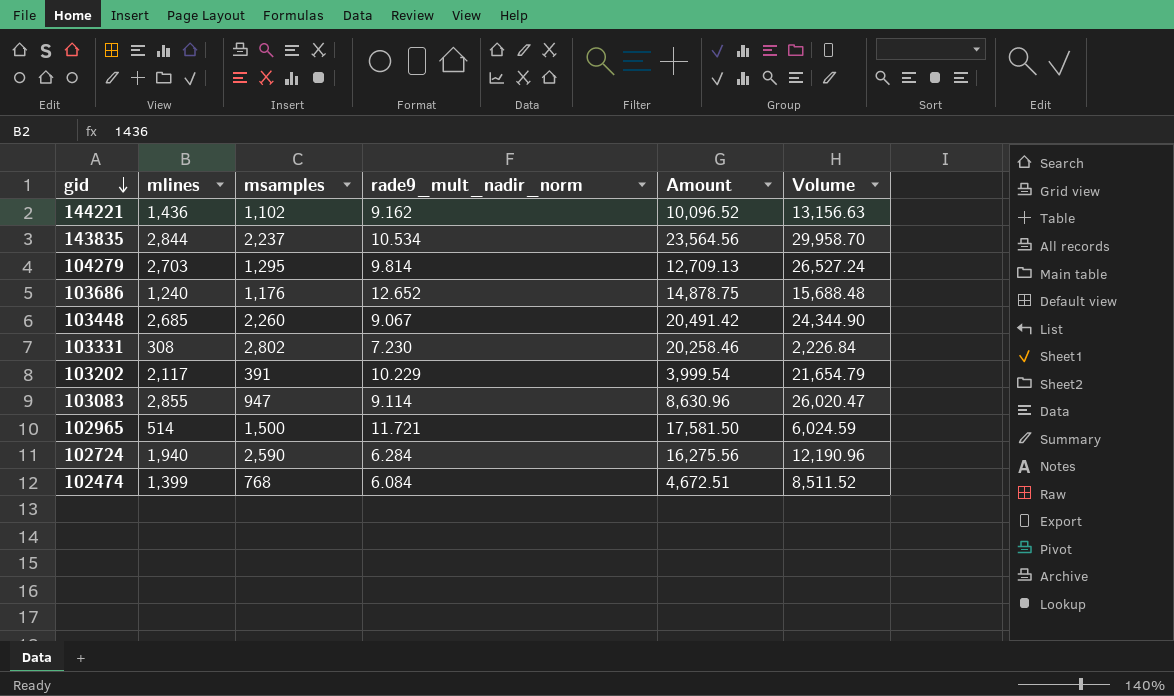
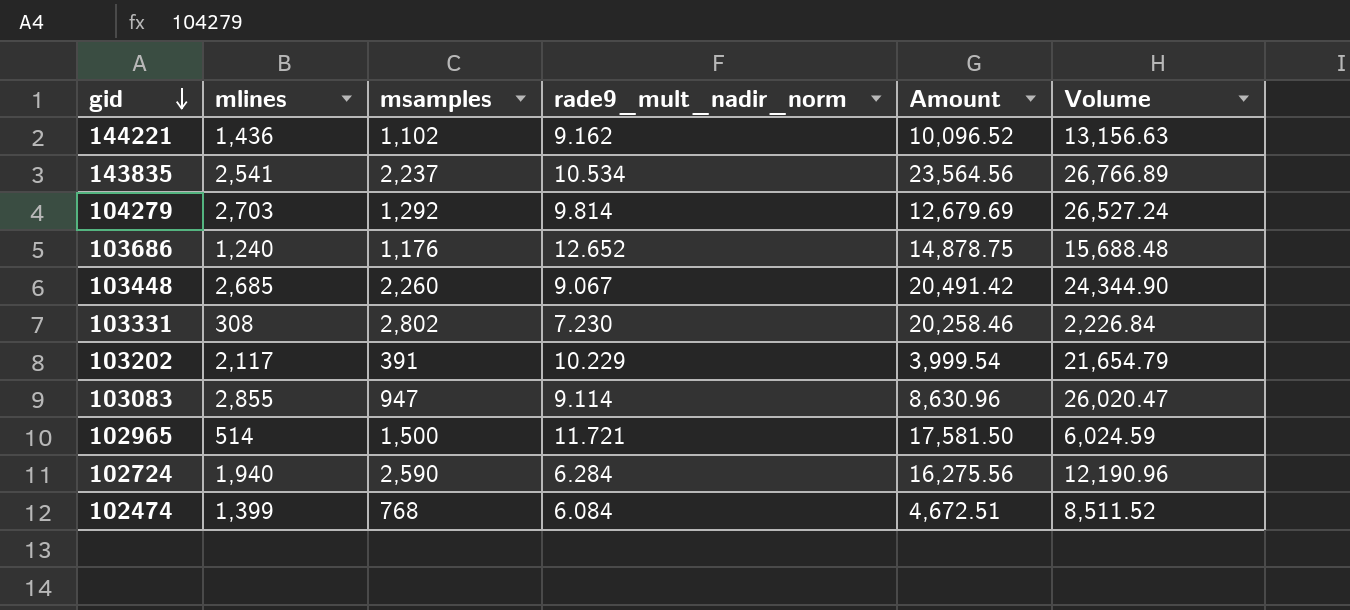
143835 | mlines: 2,844 -> 2,541
143835 | Volume: 29,958.70 -> 26,766.89
104279 | msamples: 1,295 -> 1,292
104279 | Amount: 12,709.13 -> 12,679.69

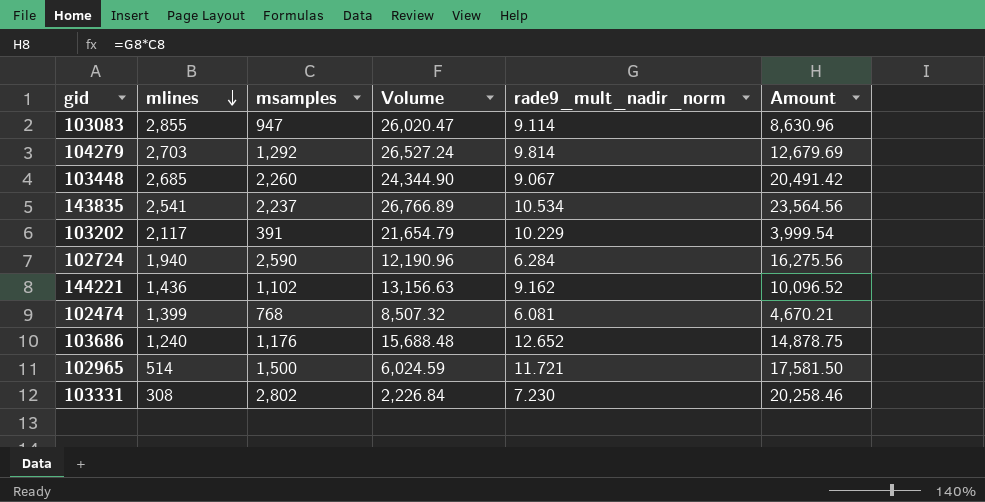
row order: gid descending -> mlines descending
column Volume | position: 6 -> 4
102474 | Volume: 8,511.52 -> 8,507.32
102474 | rade9_mult_nadir_norm: 6.084 -> 6.081
102474 | Amount: 4,672.51 -> 4,670.21

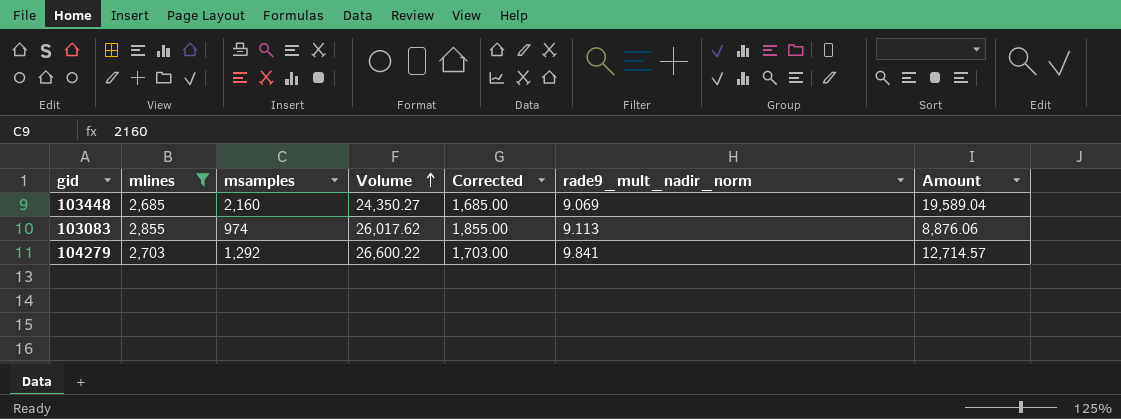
filter: none -> mlines >= 2,685
row order: mlines descending -> Volume ascending
column Corrected | formula: none -> [mlines] - 1000
103448 | msamples: 2,260 -> 2,160
103448 | Volume: 24,344.90 -> 24,350.27
103448 | rade9_mult_nadir_norm: 9.067 -> 9.069
103448 | Amount: 20,491.42 -> 19,589.04
103083 | msamples: 947 -> 974
103083 | Volume: 26,020.47 -> 26,017.62
103083 | rade9_mult_nadir_norm: 9.114 -> 9.113
103083 | Amount: 8,630.96 -> 8,876.06
104279 | Volume: 26,527.24 -> 26,600.22
104279 | rade9_mult_nadir_norm: 9.814 -> 9.841
104279 | Amount: 12,679.69 -> 12,714.57

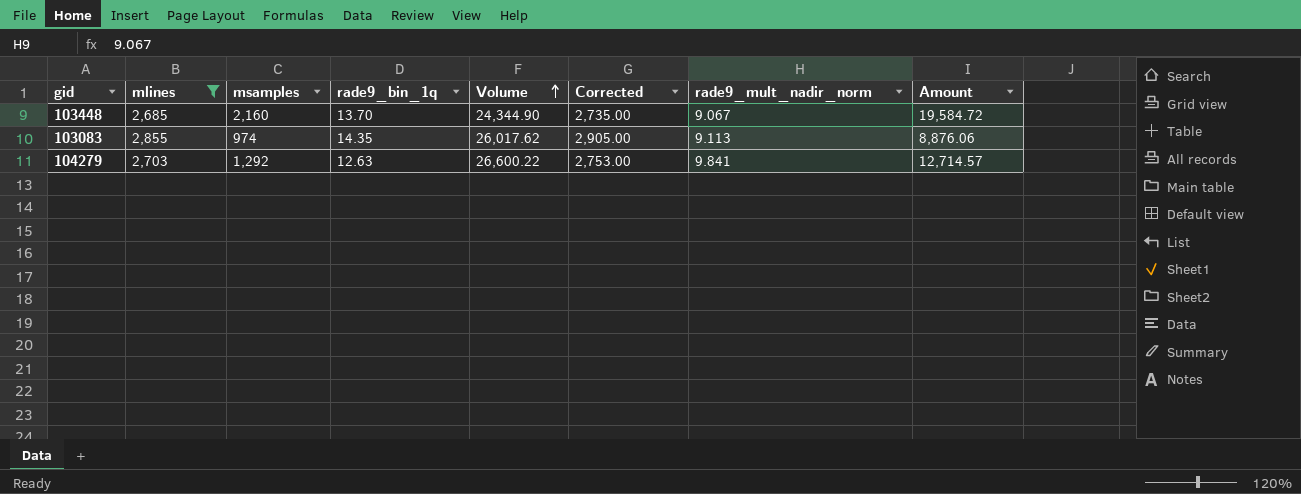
column rade9_bin_1q | position: none -> 4
column Corrected | formula: [mlines] - 1000 -> [mlines] + 50
103448 | Volume: 24,350.27 -> 24,344.90
103448 | rade9_mult_nadir_norm: 9.069 -> 9.067
103448 | Amount: 19,589.04 -> 19,584.72

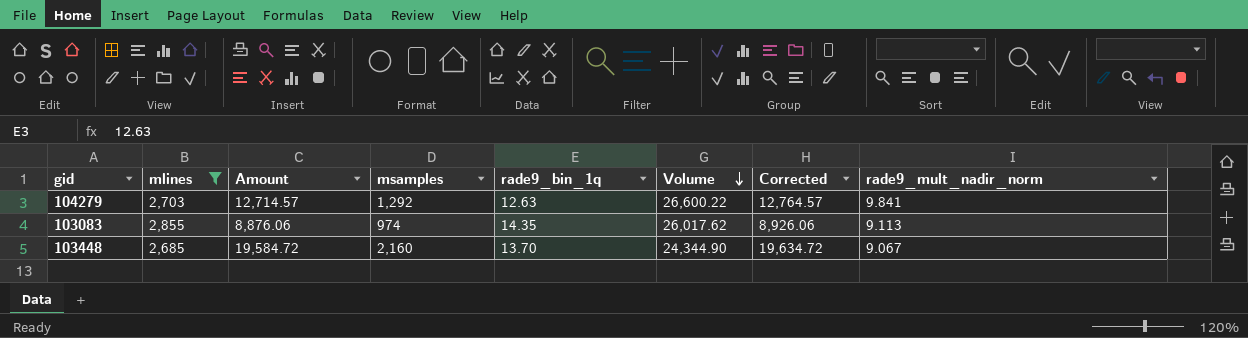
row order: Volume ascending -> Volume descending
column Amount | position: 8 -> 3
column Corrected | formula: [mlines] + 50 -> [Amount] + 50

